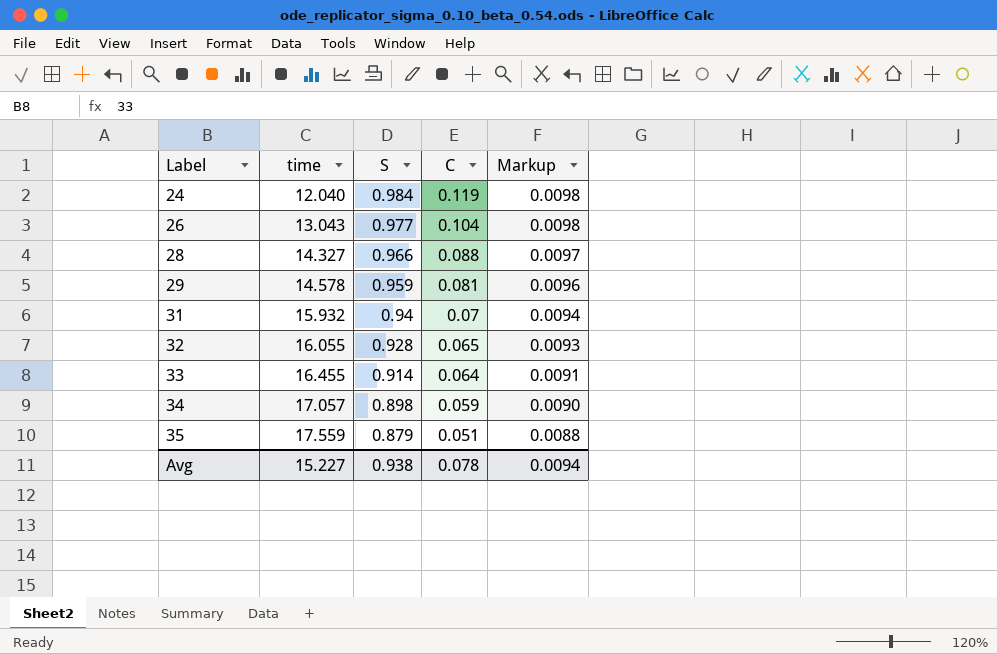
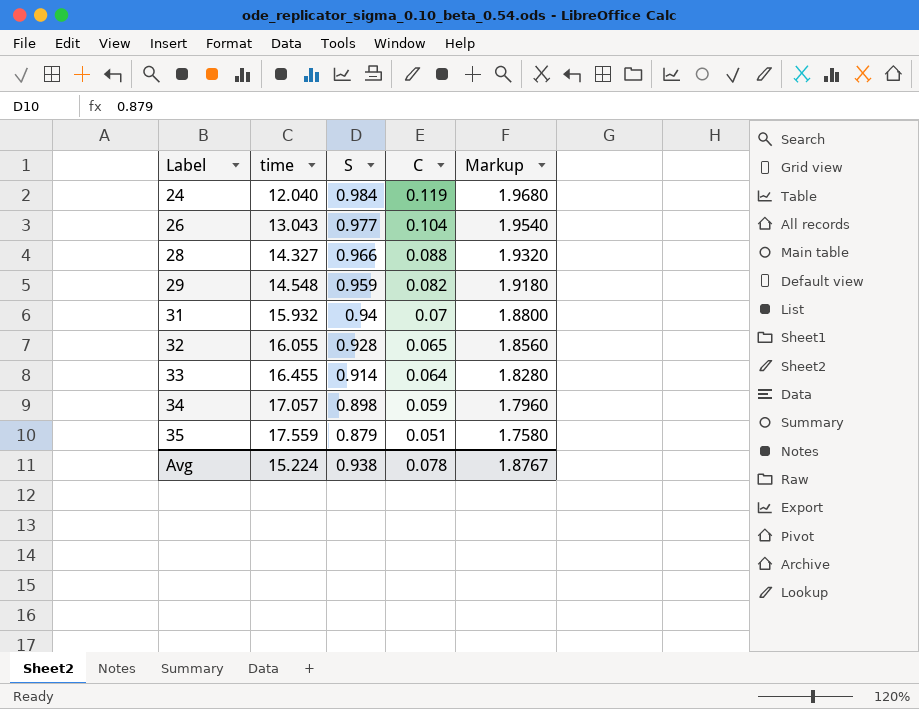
column Markup | formula: [S] * 0.01 -> [S] * 2
29 | time: 14.578 -> 14.548
29 | C: 0.081 -> 0.082
Avg | time: 15.227 -> 15.224
Avg | Markup: 0.0094 -> 1.8767

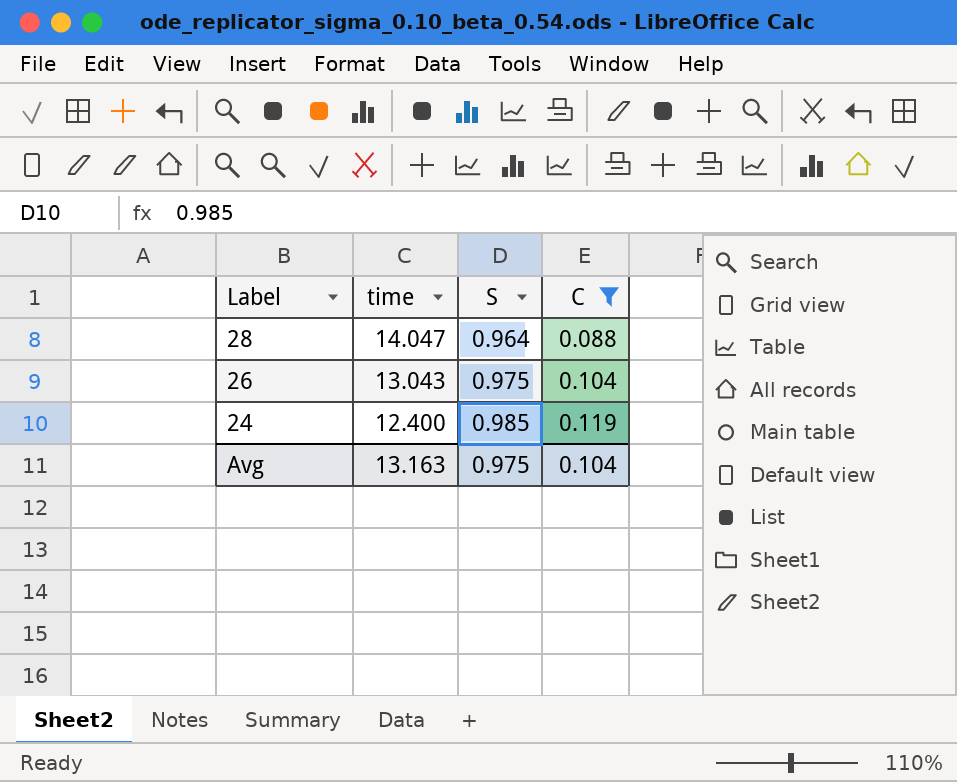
filter: none -> C >= 0.088
row order: Label ascending -> Label descending
column Markup | formula: [S] * 2 -> none
28 | time: 14.327 -> 14.047
28 | S: 0.966 -> 0.964
26 | S: 0.977 -> 0.975
24 | time: 12.040 -> 12.400
24 | S: 0.984 -> 0.985
Avg | time: 15.224 -> 13.163
Avg | S: 0.938 -> 0.975
Avg | C: 0.078 -> 0.104

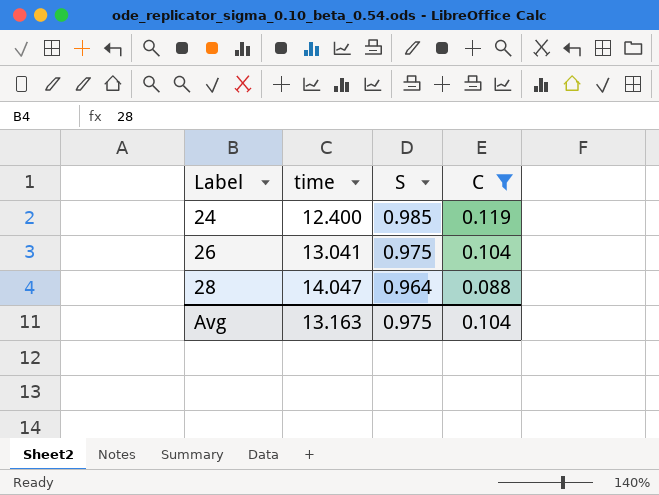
row order: Label descending -> Label ascending
26 | time: 13.043 -> 13.041

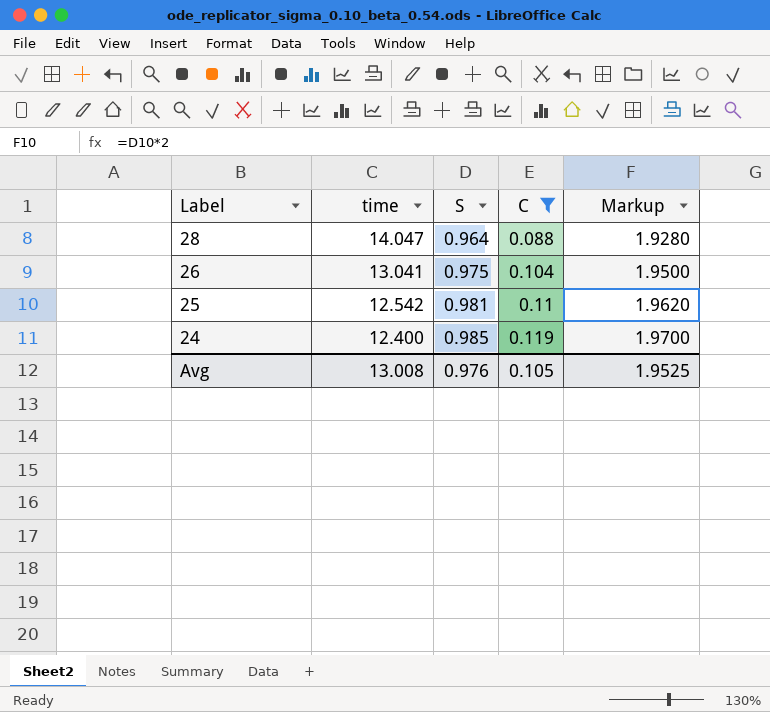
row order: Label ascending -> Label descending
column Markup | formula: none -> [S] * 2
row 25: none -> 12.542 | 0.981 | 0.11 | 1.9620
Avg | time: 13.163 -> 13.008
Avg | S: 0.975 -> 0.976
Avg | C: 0.104 -> 0.105

